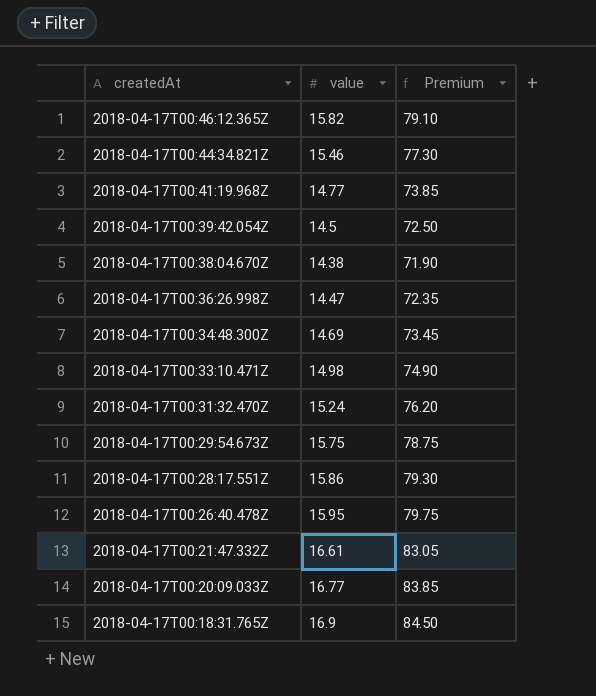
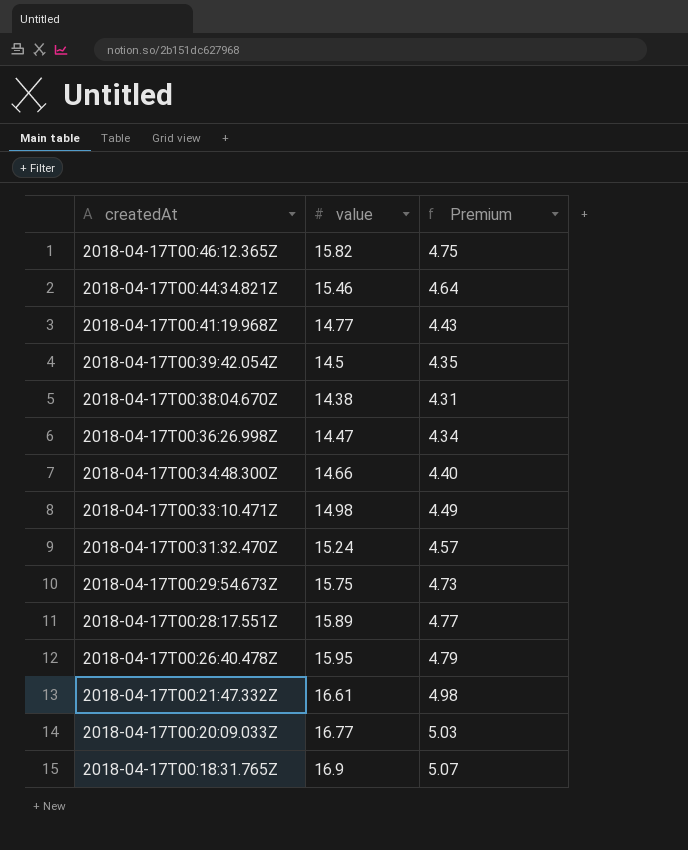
column Premium | formula: [value] * 5 -> [value] * 0.3
2018-04-17T00:34:48.300Z | value: 14.69 -> 14.66
2018-04-17T00:28:17.551Z | value: 15.86 -> 15.89

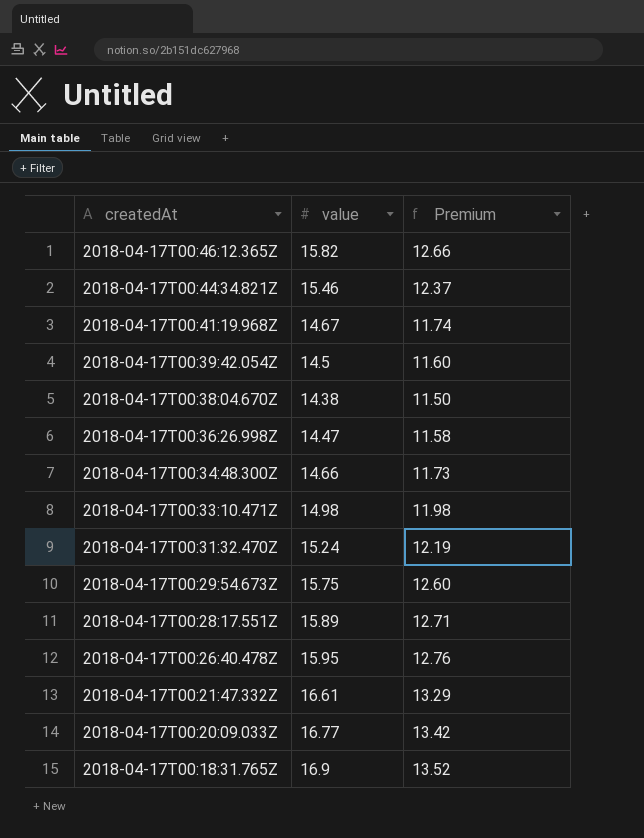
column Premium | formula: [value] * 0.3 -> [value] * 0.8
2018-04-17T00:41:19.968Z | value: 14.77 -> 14.67

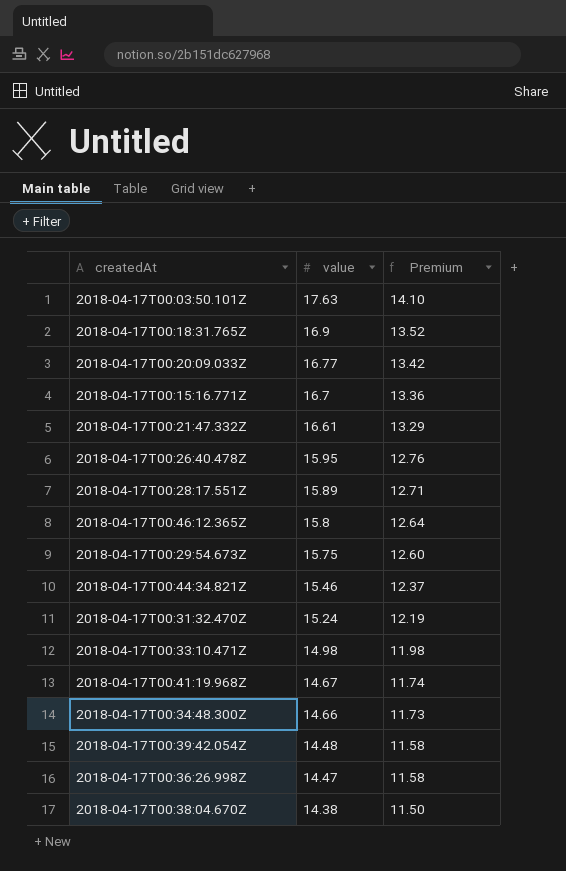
row order: createdAt descending -> value descending
row 2018-04-17T00:03:50.101Z: none -> 17.63 | 14.10
row 2018-04-17T00:15:16.771Z: none -> 16.7 | 13.36
2018-04-17T00:46:12.365Z | value: 15.82 -> 15.8
2018-04-17T00:46:12.365Z | Premium: 12.66 -> 12.64
2018-04-17T00:39:42.054Z | value: 14.5 -> 14.48
2018-04-17T00:39:42.054Z | Premium: 11.60 -> 11.58

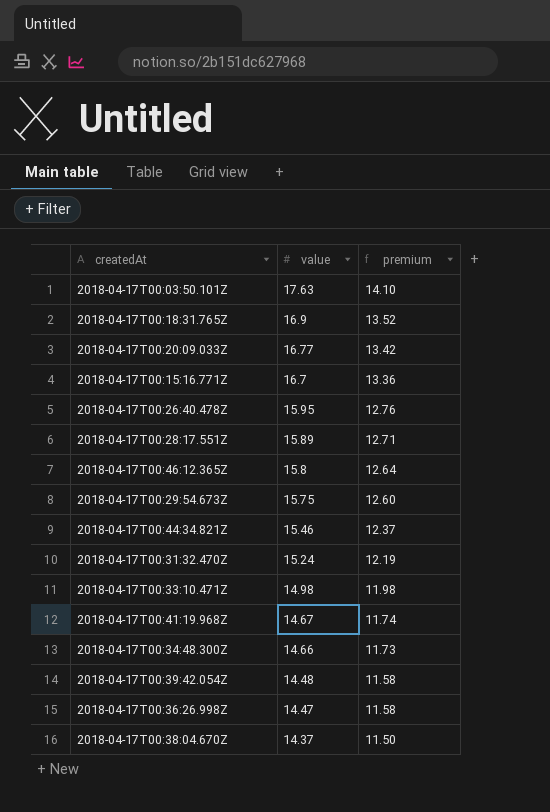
column name: Premium -> premium
row 2018-04-17T00:21:47.332Z: 16.61 | 13.29 -> none
2018-04-17T00:38:04.670Z | value: 14.38 -> 14.37

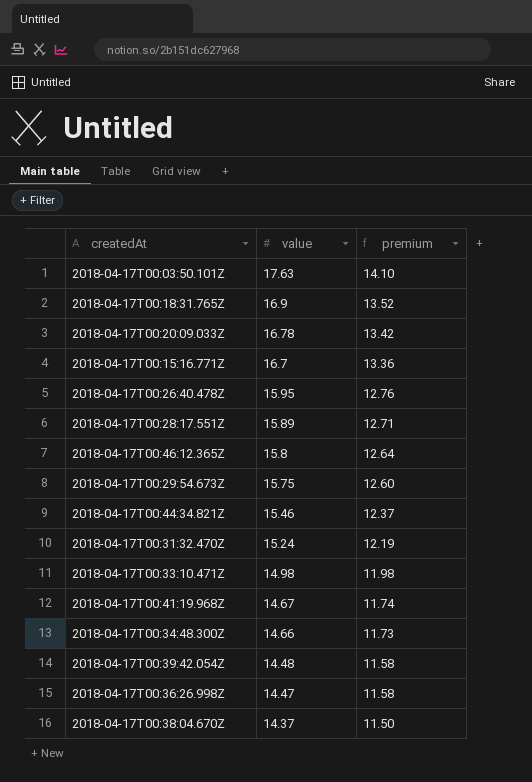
2018-04-17T00:20:09.033Z | value: 16.77 -> 16.78

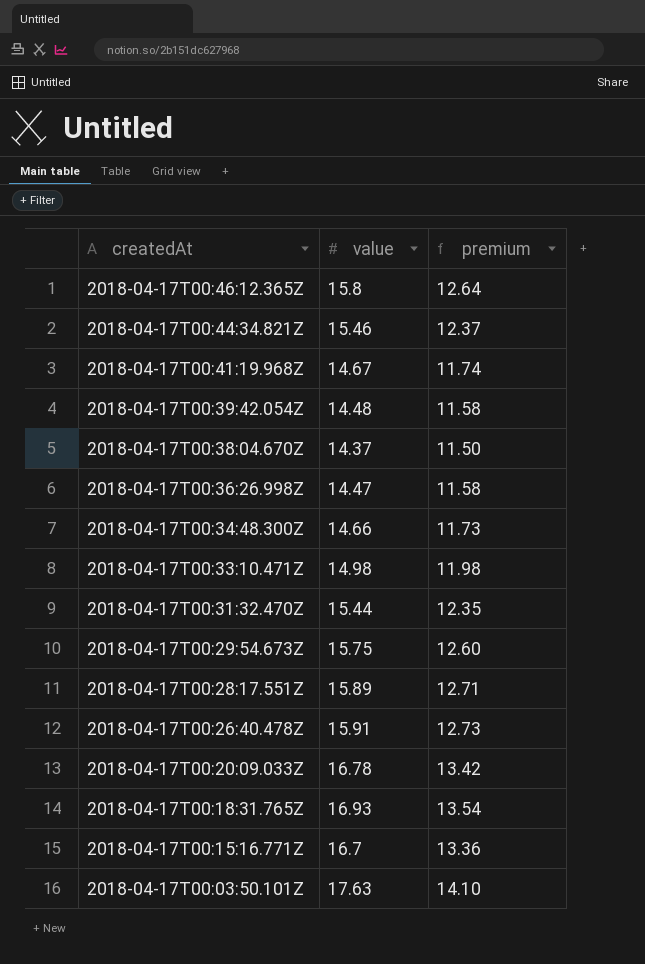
row order: value descending -> createdAt descending
2018-04-17T00:31:32.470Z | value: 15.24 -> 15.44
2018-04-17T00:31:32.470Z | premium: 12.19 -> 12.35
2018-04-17T00:26:40.478Z | value: 15.95 -> 15.91
2018-04-17T00:26:40.478Z | premium: 12.76 -> 12.73
2018-04-17T00:18:31.765Z | value: 16.9 -> 16.93
2018-04-17T00:18:31.765Z | premium: 13.52 -> 13.54

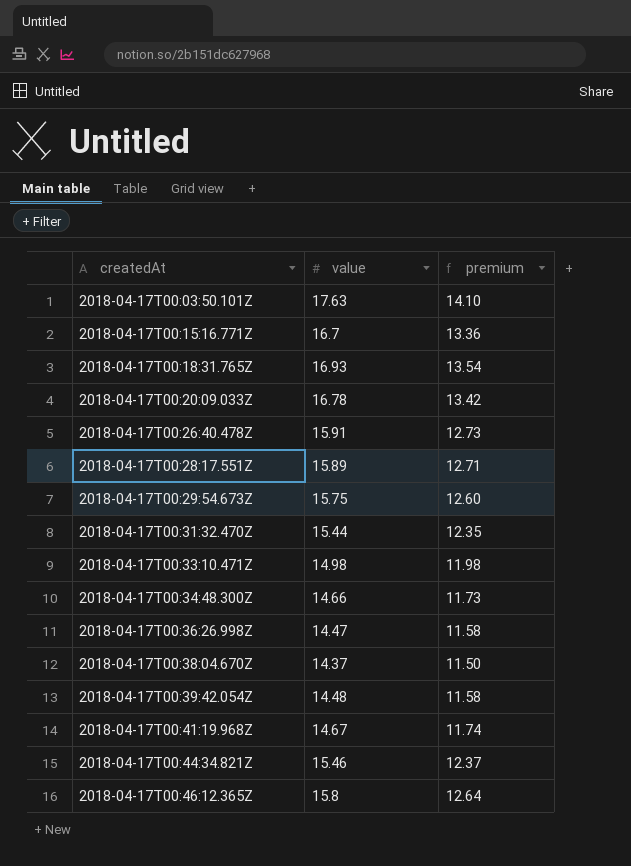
row order: createdAt descending -> createdAt ascending

